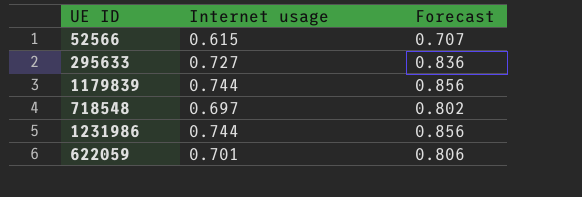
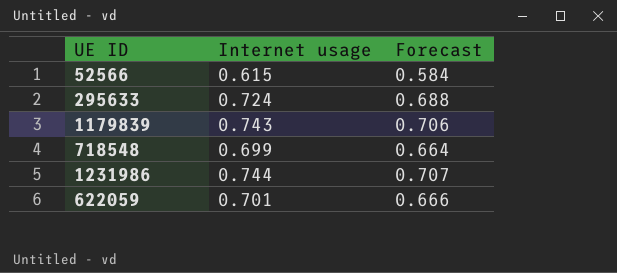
column Forecast | formula: [Internet usage] * 1.15 -> [Internet usage] * 0.95
295633 | Internet usage: 0.727 -> 0.724
1179839 | Internet usage: 0.744 -> 0.743
718548 | Internet usage: 0.697 -> 0.699

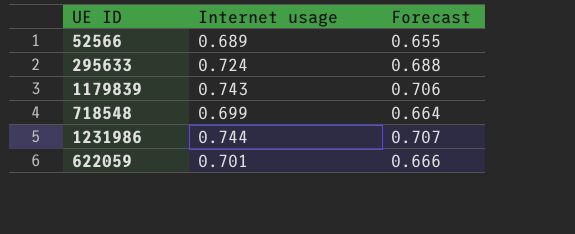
52566 | Internet usage: 0.615 -> 0.689
52566 | Forecast: 0.584 -> 0.655

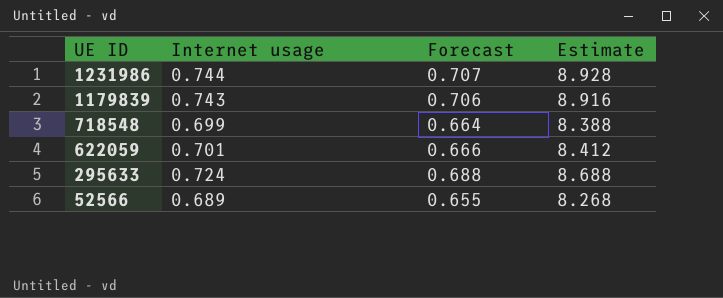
row order: none -> UE ID descending
column Estimate | formula: none -> [Internet usage] * 12

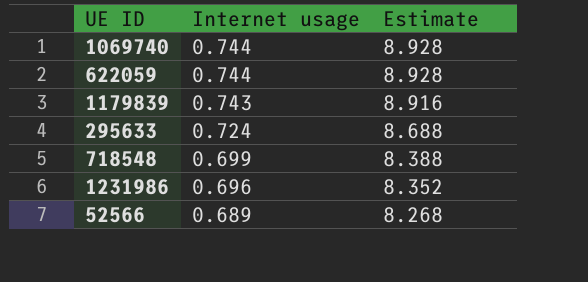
row order: UE ID descending -> Internet usage descending
column Forecast | formula: [Internet usage] * 0.95 -> none
row 1069740: none -> 0.744 | 8.928
622059 | Internet usage: 0.701 -> 0.744
622059 | Estimate: 8.412 -> 8.928
1231986 | Internet usage: 0.744 -> 0.696
1231986 | Estimate: 8.928 -> 8.352

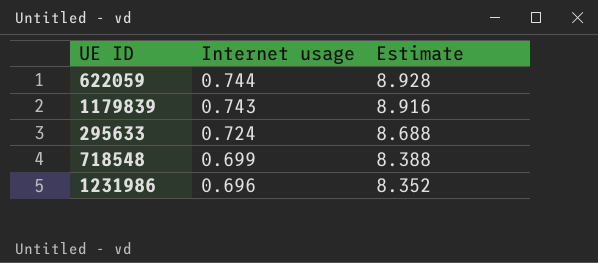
row 1069740: 0.744 | 8.928 -> none
row 52566: 0.689 | 8.268 -> none

